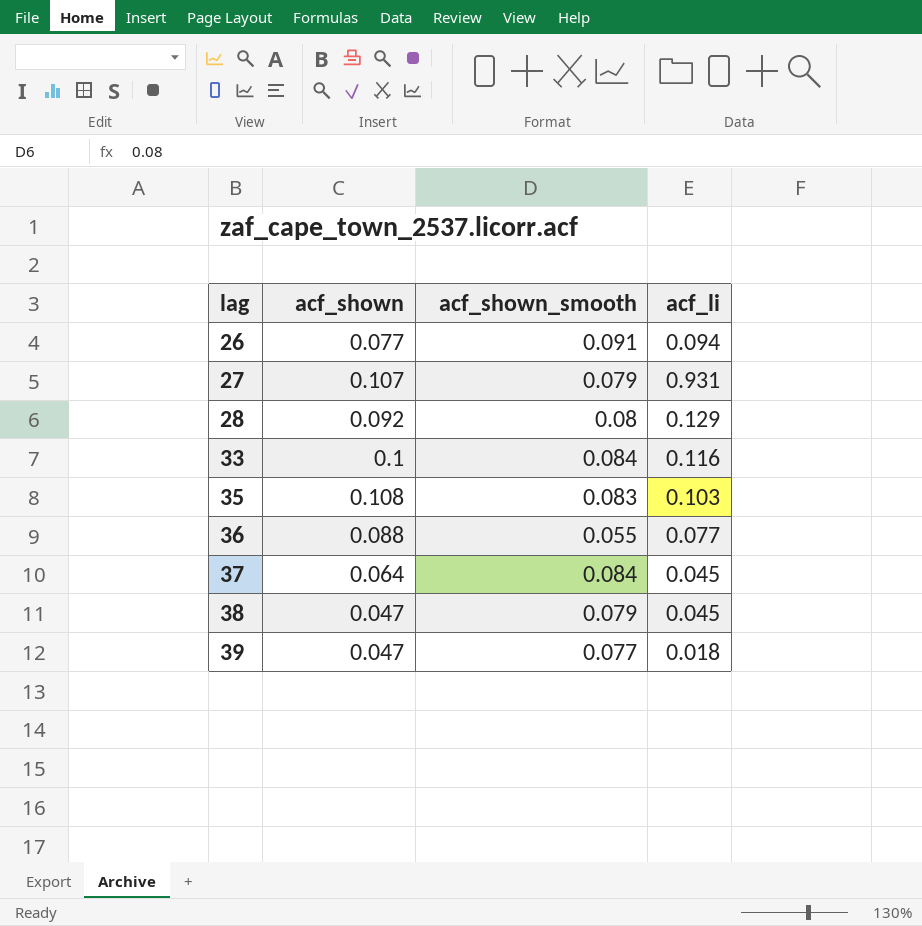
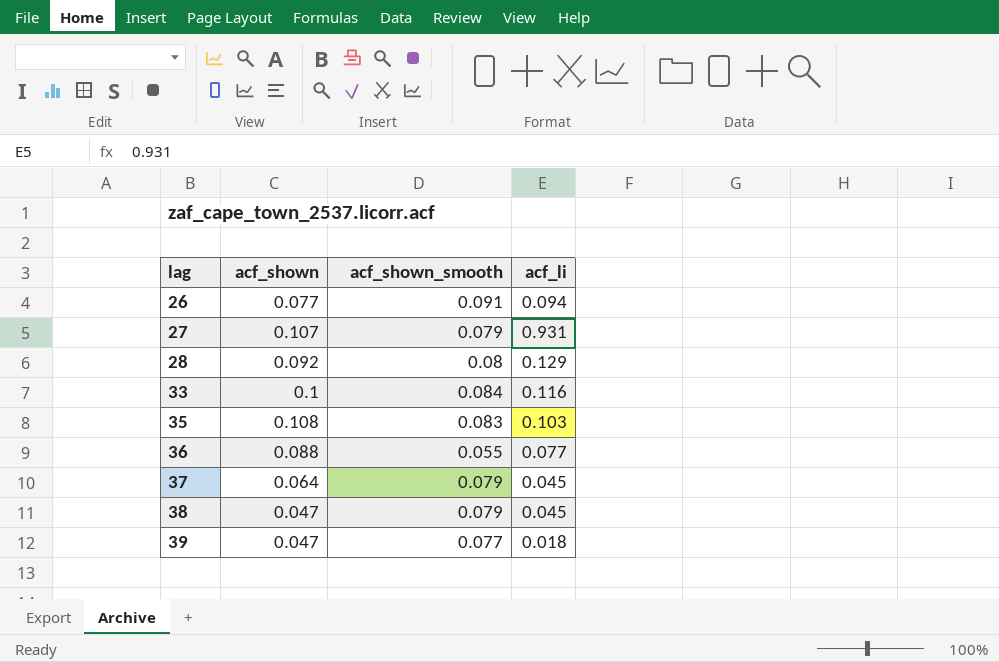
37 | acf_shown_smooth: 0.084 -> 0.079

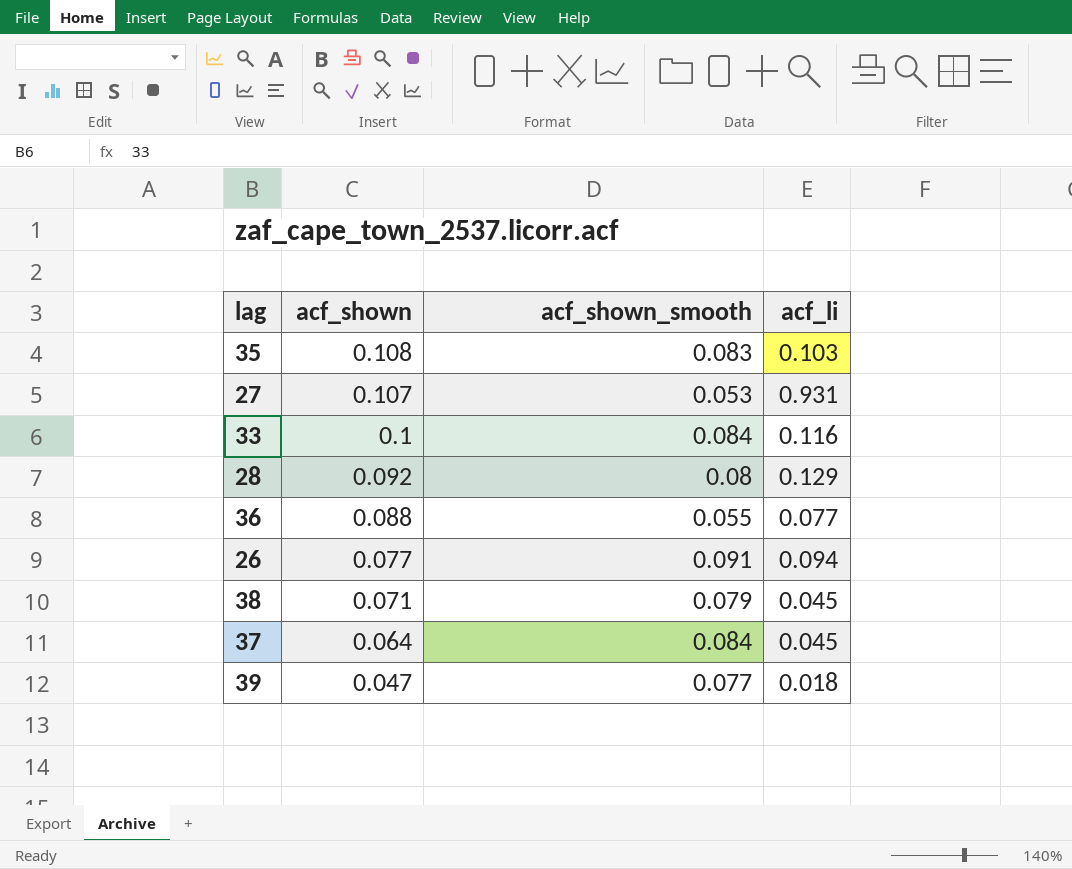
row order: lag ascending -> acf_shown descending
27 | acf_shown_smooth: 0.079 -> 0.053
38 | acf_shown: 0.047 -> 0.071
37 | acf_shown_smooth: 0.079 -> 0.084

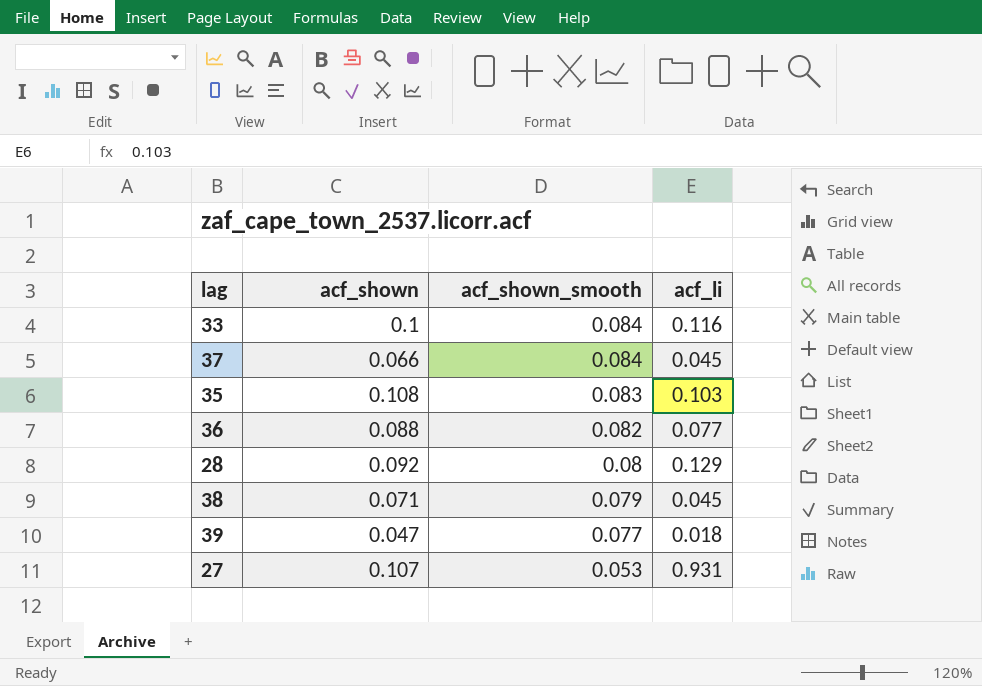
row order: acf_shown descending -> acf_shown_smooth descending
row 26: 0.077 | 0.091 | 0.094 -> none
37 | acf_shown: 0.064 -> 0.066
36 | acf_shown_smooth: 0.055 -> 0.082

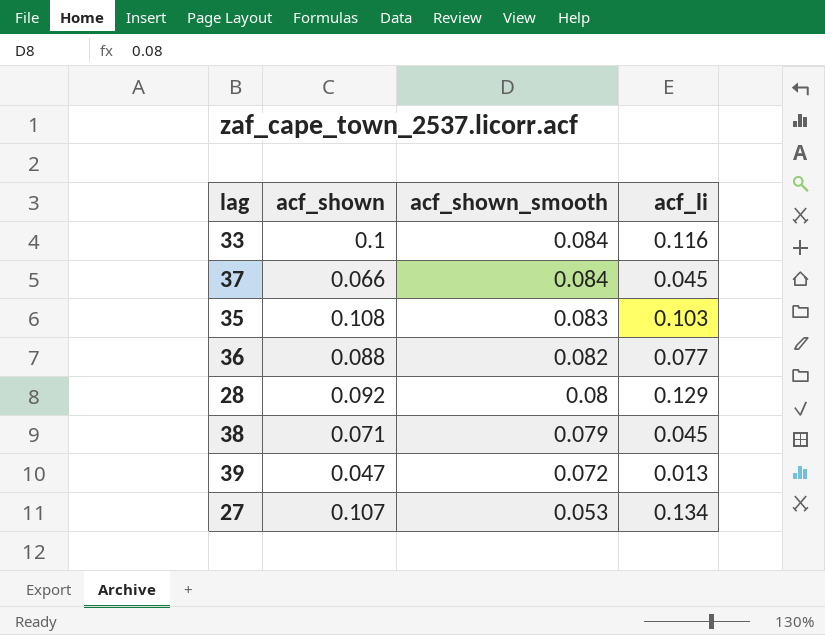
39 | acf_shown_smooth: 0.077 -> 0.072
39 | acf_li: 0.018 -> 0.013
27 | acf_li: 0.931 -> 0.134

